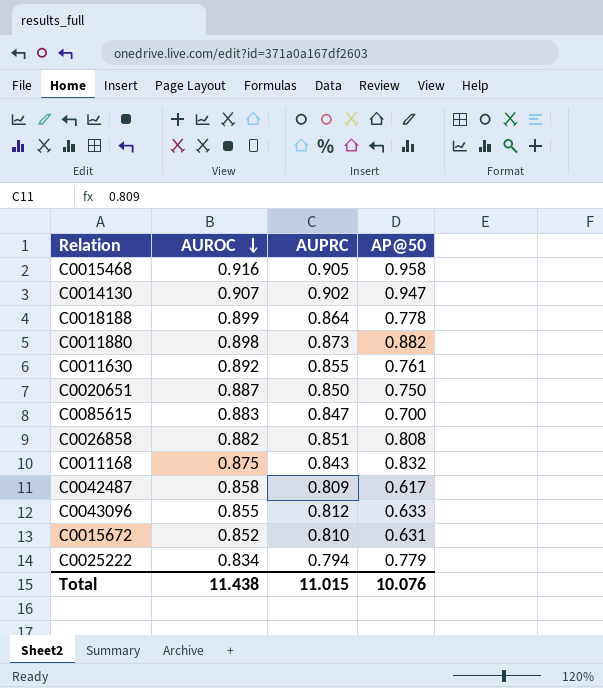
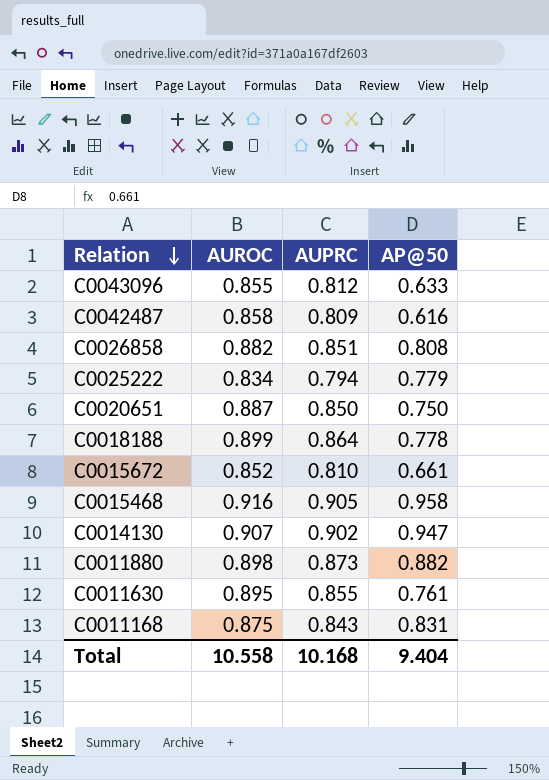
row order: AUROC descending -> Relation descending
row C0085615: 0.883 | 0.847 | 0.700 -> none
C0042487 | AP@50: 0.617 -> 0.616
C0015672 | AP@50: 0.631 -> 0.661
C0011630 | AUROC: 0.892 -> 0.895
C0011168 | AP@50: 0.832 -> 0.831
Total | AUROC: 11.438 -> 10.558
Total | AUPRC: 11.015 -> 10.168
Total | AP@50: 10.076 -> 9.404

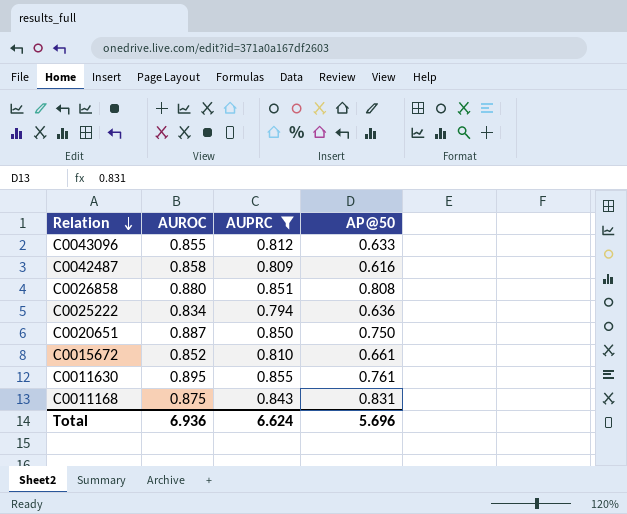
filter: none -> AUPRC <= 0.855
C0026858 | AUROC: 0.882 -> 0.880
C0025222 | AP@50: 0.779 -> 0.636
Total | AUROC: 10.558 -> 6.936
Total | AUPRC: 10.168 -> 6.624
Total | AP@50: 9.404 -> 5.696

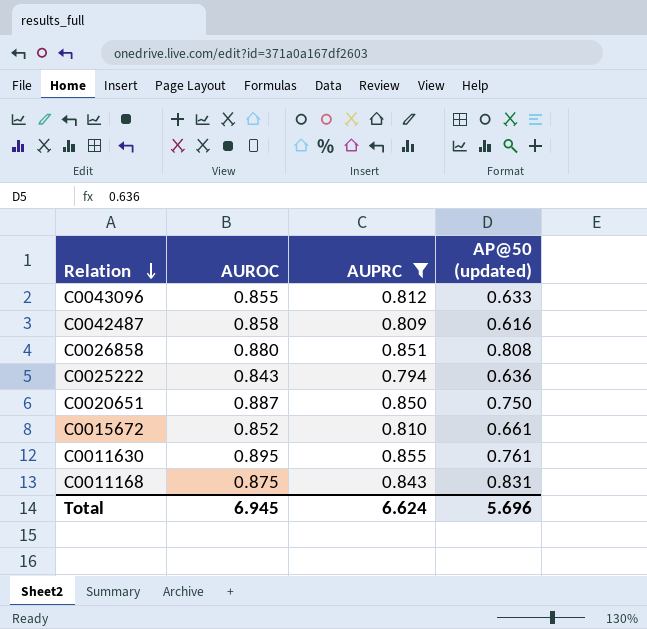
column name: AP@50 -> AP@50 (updated)
C0025222 | AUROC: 0.834 -> 0.843
Total | AUROC: 6.936 -> 6.945

